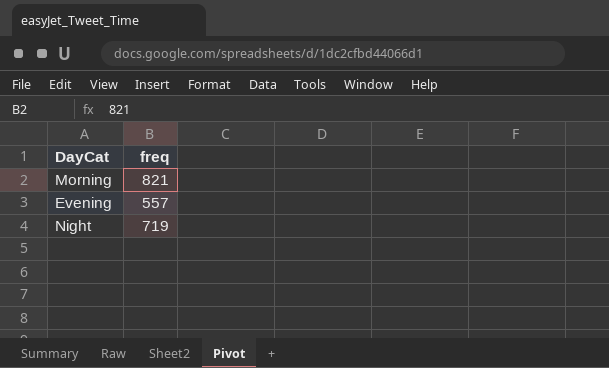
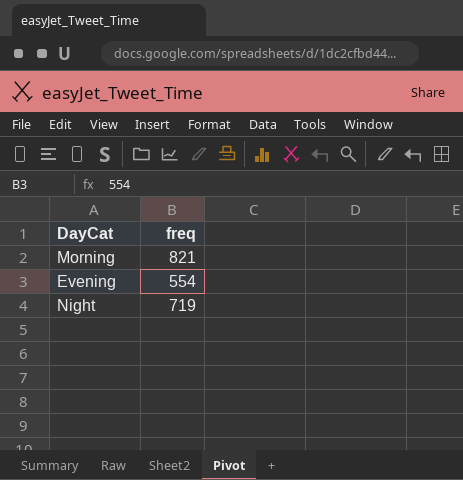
Evening | freq: 557 -> 554

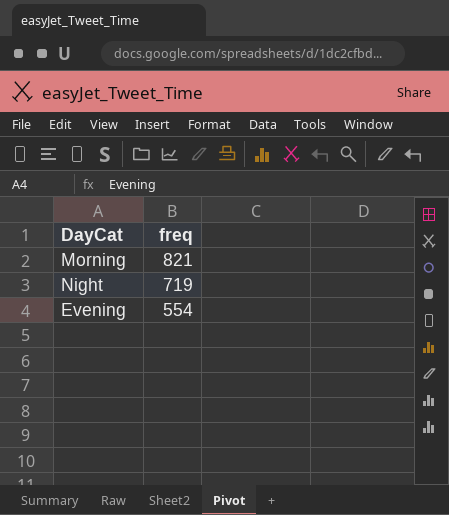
row order: none -> freq descending

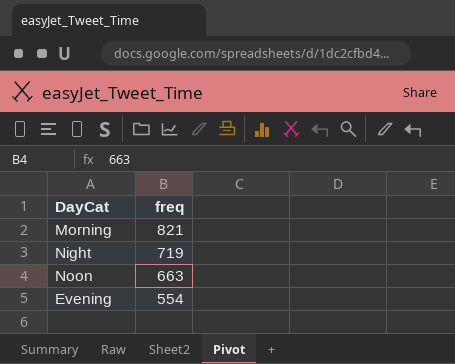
row Noon: none -> 663

